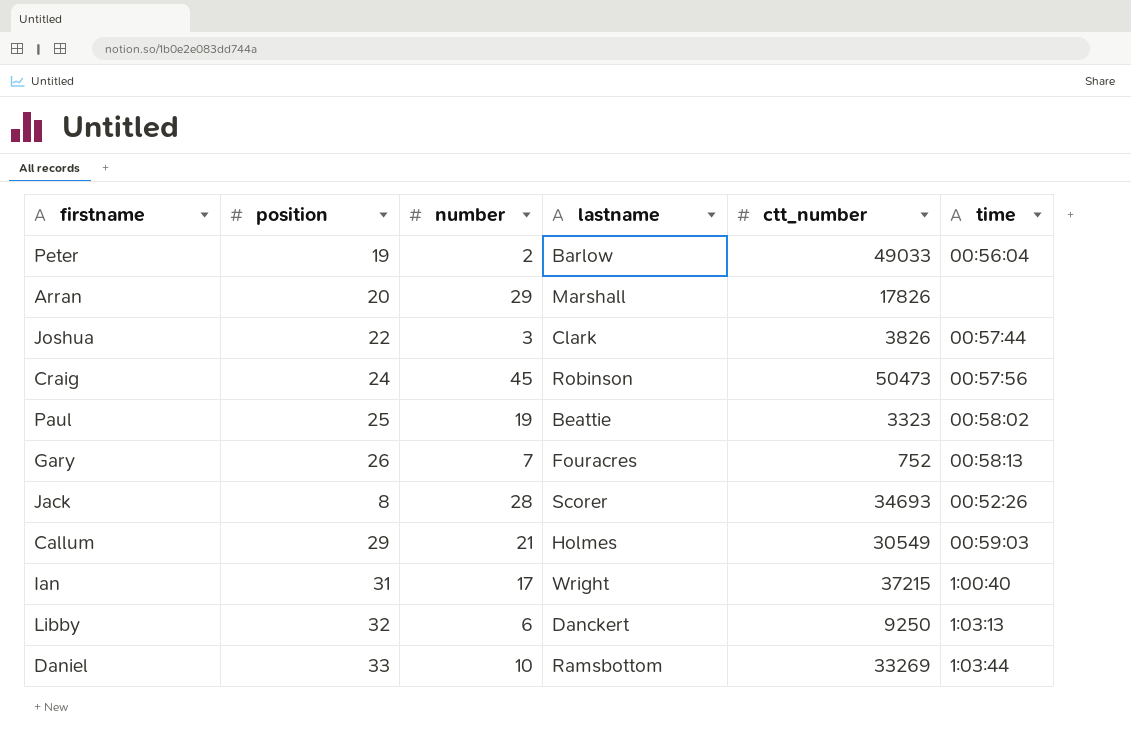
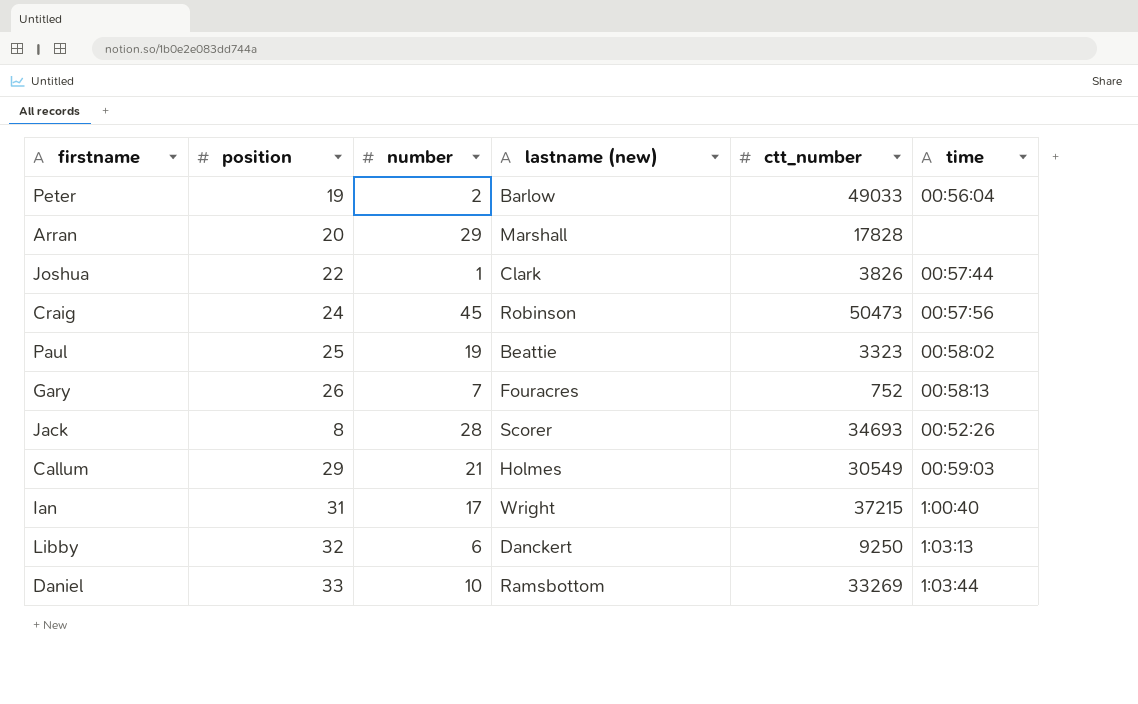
column name: lastname -> lastname (new)
Arran | ctt_number: 17826 -> 17828
Joshua | number: 3 -> 1

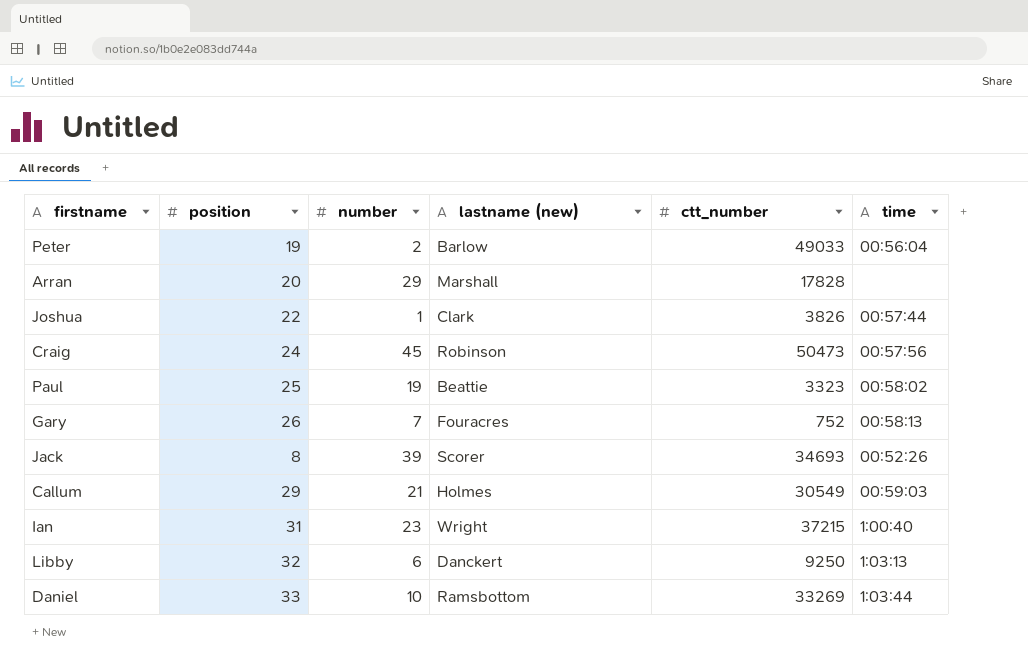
Jack | number: 28 -> 39
Ian | number: 17 -> 23

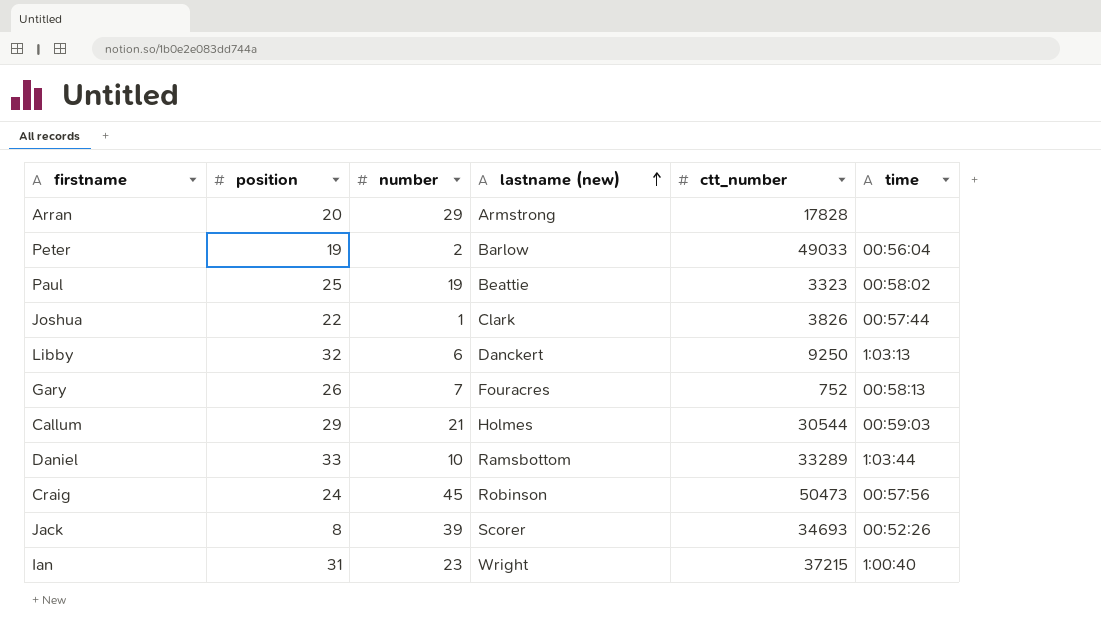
row order: none -> lastname (new) ascending
Arran | lastname (new): Marshall -> Armstrong
Callum | ctt_number: 30549 -> 30544
Daniel | ctt_number: 33269 -> 33289

